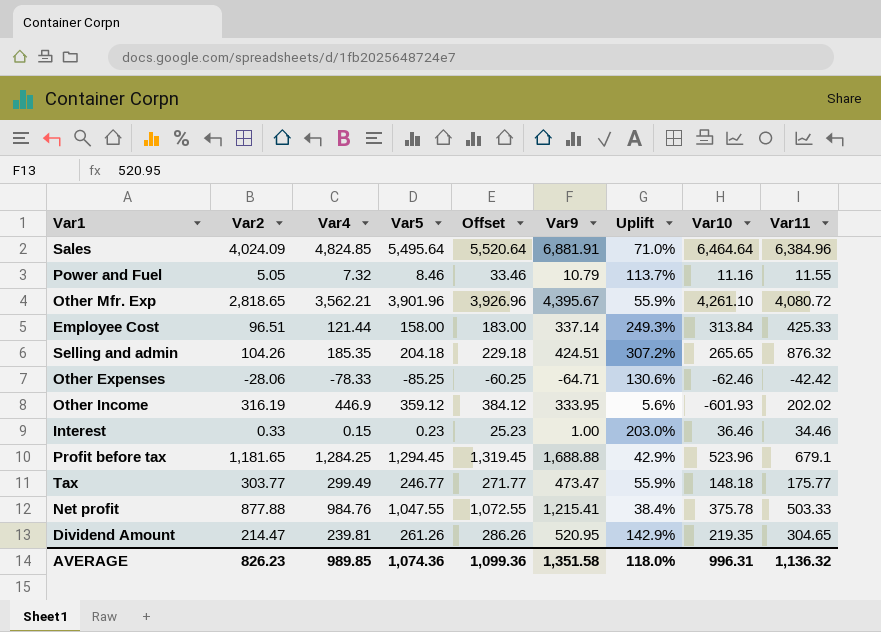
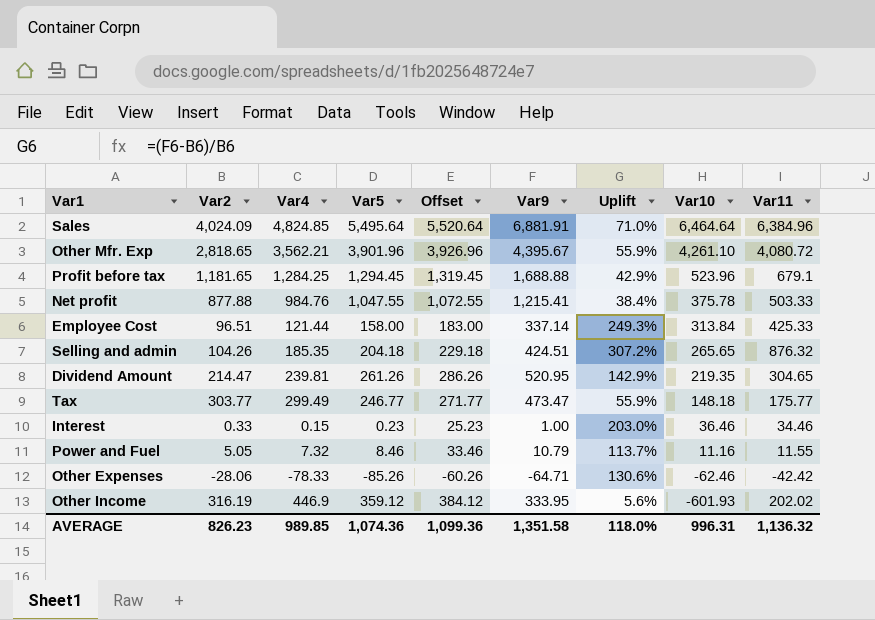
row order: none -> Var10 descending
Other Expenses | Var5: -85.25 -> -85.26
Other Expenses | Offset: -60.25 -> -60.26

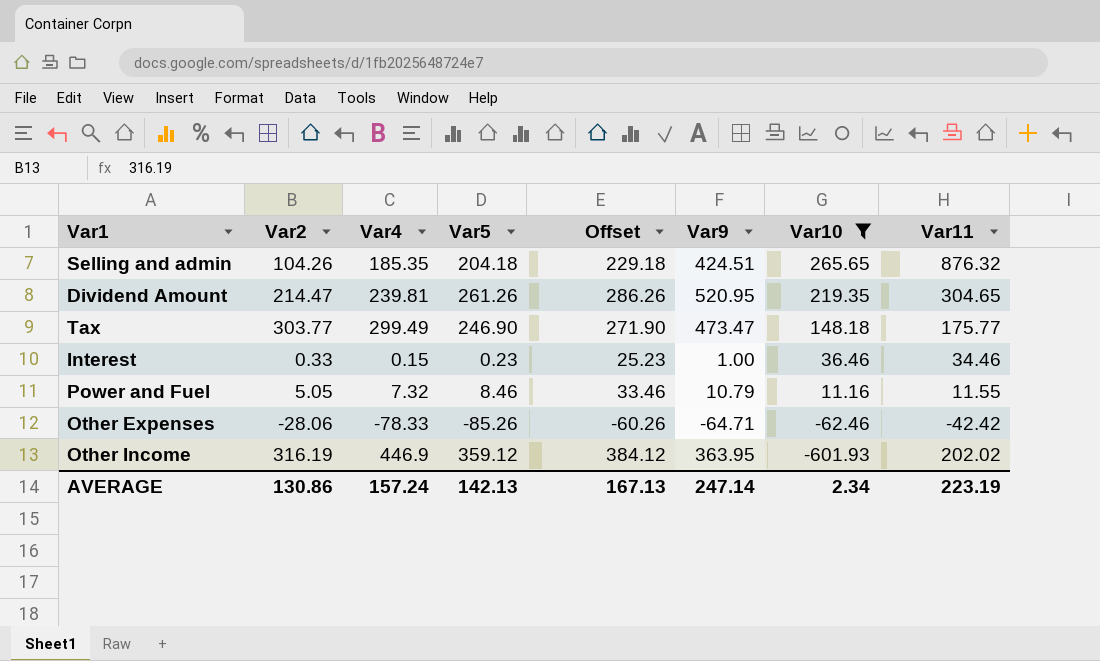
filter: none -> Var10 <= 265.65
column Uplift | formula: ([Var9] - [Var2]) / [Var2] -> none
Tax | Var5: 246.77 -> 246.90
Tax | Offset: 271.77 -> 271.90
Other Income | Var9: 333.95 -> 363.95
AVERAGE | Var2: 826.23 -> 130.86
AVERAGE | Var4: 989.85 -> 157.24
AVERAGE | Var5: 1,074.36 -> 142.13
AVERAGE | Offset: 1,099.36 -> 167.13
AVERAGE | Var9: 1,351.58 -> 247.14
AVERAGE | Var10: 996.31 -> 2.34
AVERAGE | Var11: 1,136.32 -> 223.19

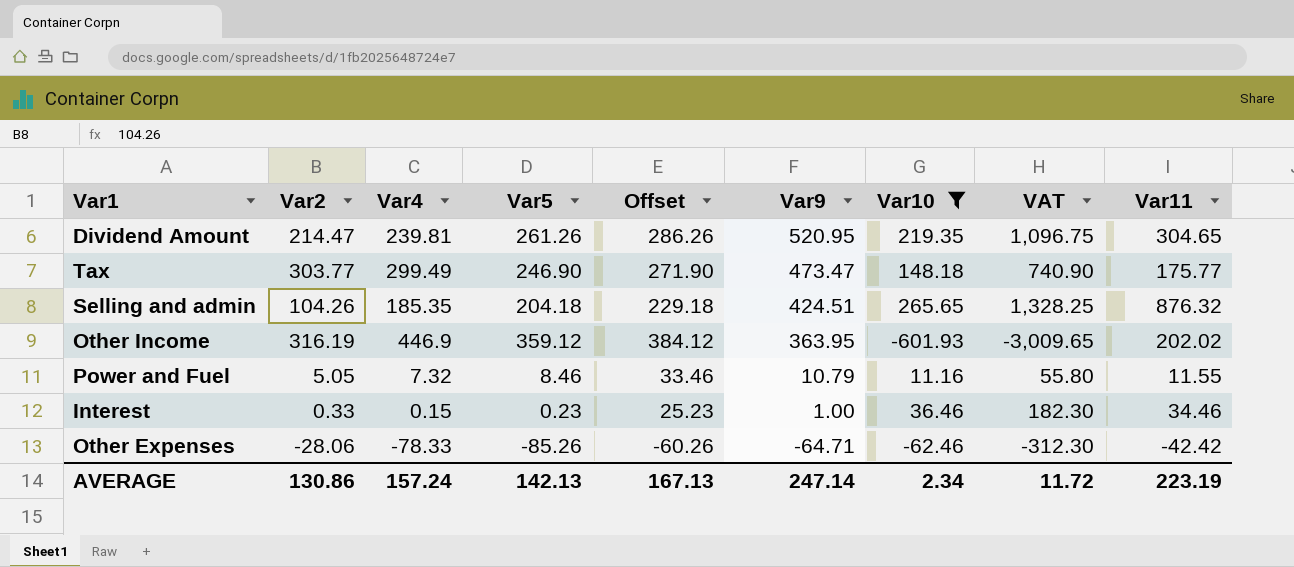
row order: Var10 descending -> Var9 descending
column VAT | formula: none -> [Var10] * 5

